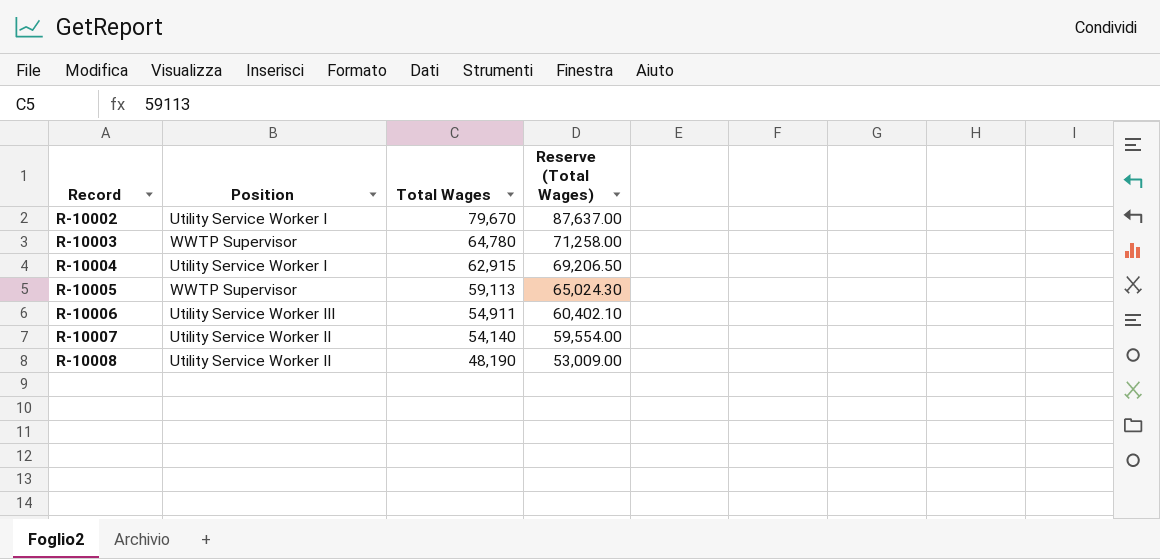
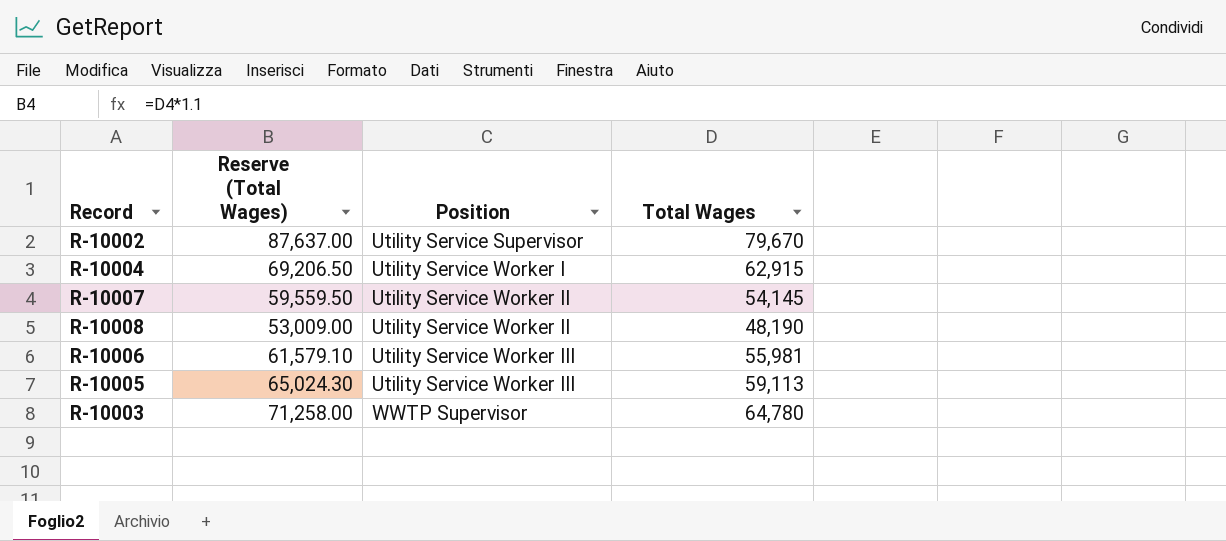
row order: Record ascending -> Position ascending
column Reserve (Total Wages) | position: 4 -> 2
R-10002 | Position: Utility Service Worker I -> Utility Service Supervisor
R-10007 | Reserve (Total Wages): 59,554.00 -> 59,559.50
R-10007 | Total Wages: 54,140 -> 54,145
R-10006 | Reserve (Total Wages): 60,402.10 -> 61,579.10
R-10006 | Total Wages: 54,911 -> 55,981
R-10005 | Position: WWTP Supervisor -> Utility Service Worker III

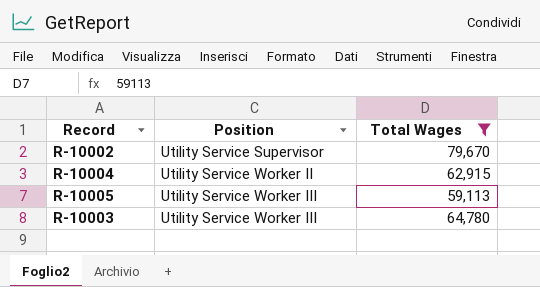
filter: none -> Total Wages >= 59,113
column Reserve (Total Wages) | formula: [Total Wages] * 1.1 -> none
R-10004 | Position: Utility Service Worker I -> Utility Service Worker II
R-10003 | Position: WWTP Supervisor -> Utility Service Worker III

